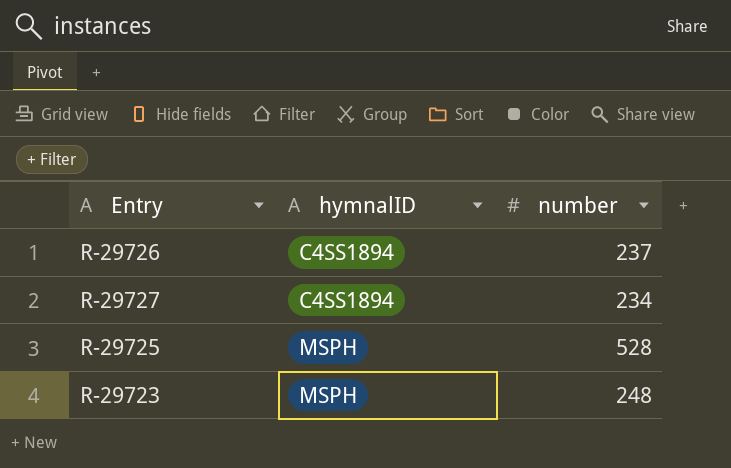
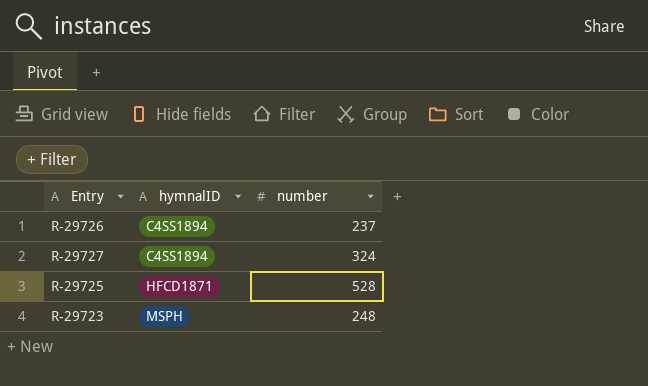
R-29727 | number: 234 -> 324
R-29725 | hymnalID: MSPH -> HFCD1871

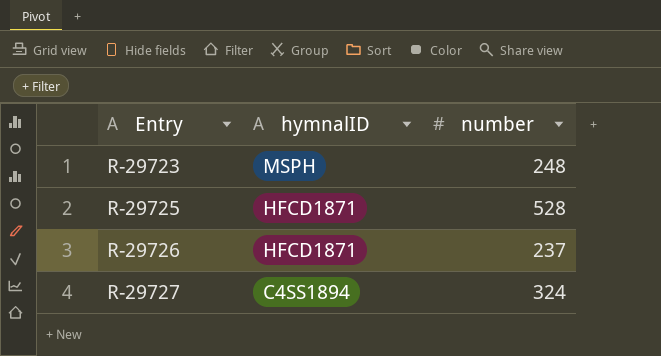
row order: hymnalID ascending -> Entry ascending
R-29726 | hymnalID: C4SS1894 -> HFCD1871

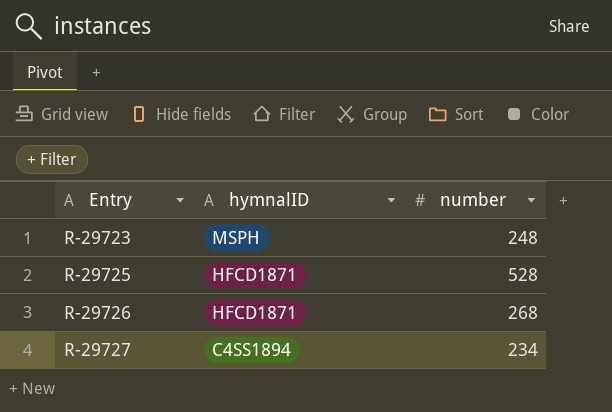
R-29726 | number: 237 -> 268
R-29727 | number: 324 -> 234

